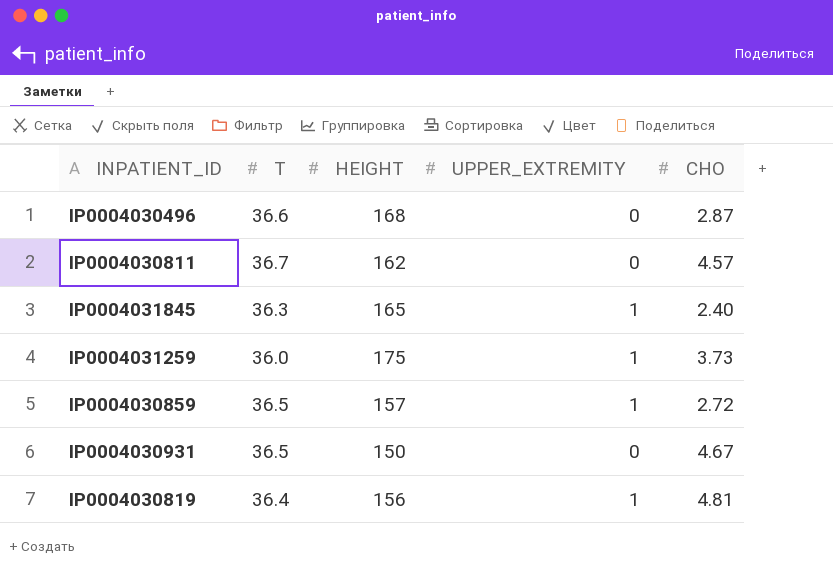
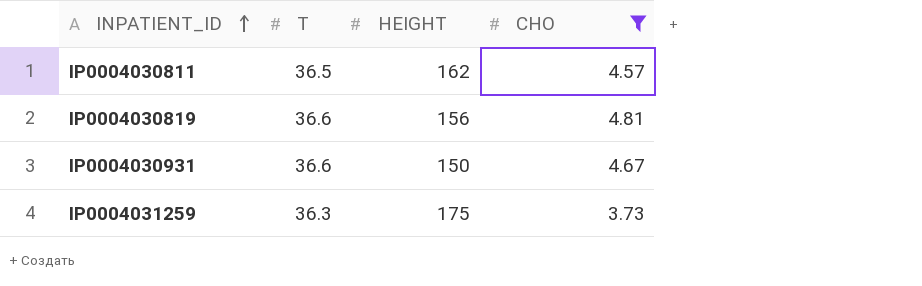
filter: none -> CHO >= 3.73
row order: none -> INPATIENT_ID ascending
column UPPER_EXTREMITY | position: 4 -> none
IP0004030811 | T: 36.7 -> 36.5
IP0004030819 | T: 36.4 -> 36.6
IP0004030931 | T: 36.5 -> 36.6
IP0004031259 | T: 36.0 -> 36.3

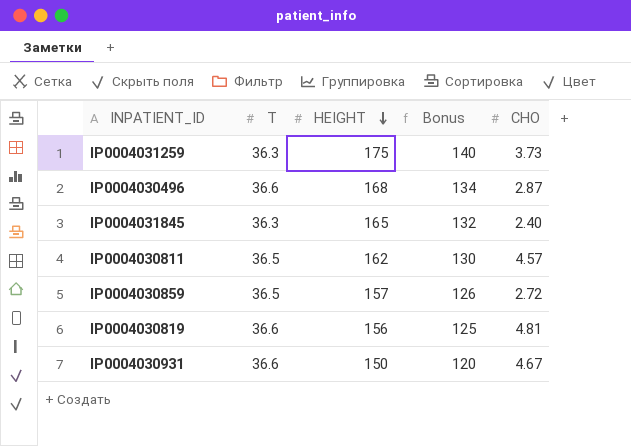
filter: CHO >= 3.73 -> none
row order: INPATIENT_ID ascending -> HEIGHT descending
column Bonus | formula: none -> [HEIGHT] * 0.8

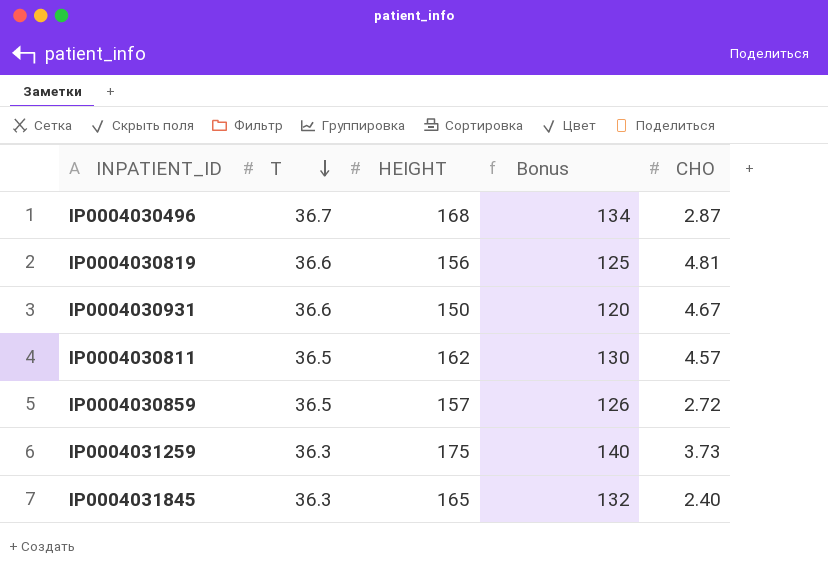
row order: HEIGHT descending -> T descending
IP0004030496 | T: 36.6 -> 36.7

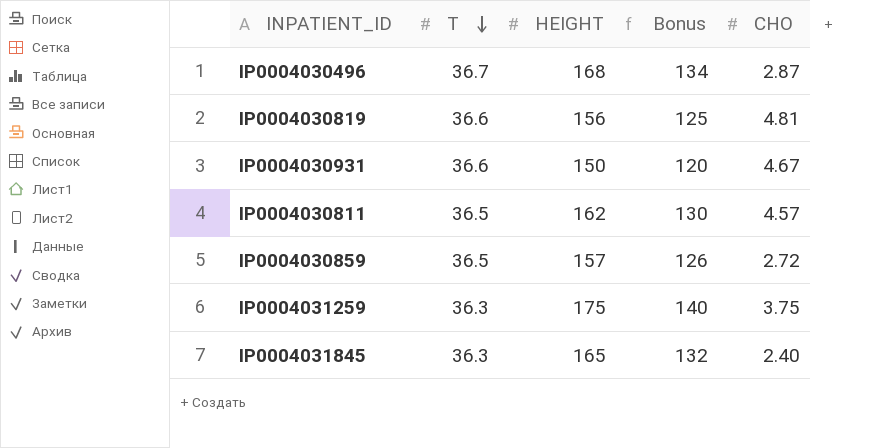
IP0004031259 | CHO: 3.73 -> 3.75

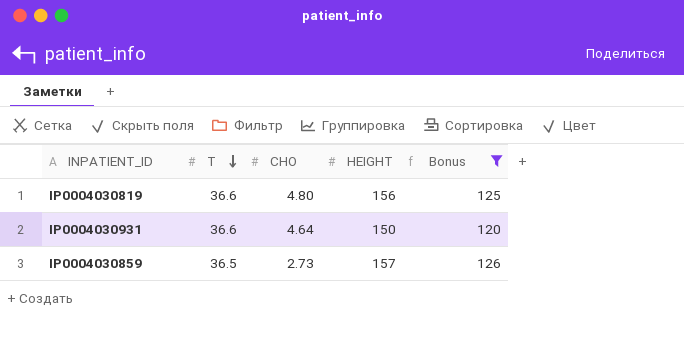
filter: none -> Bonus <= 126
column CHO | position: 5 -> 3
IP0004030819 | CHO: 4.81 -> 4.80
IP0004030931 | CHO: 4.67 -> 4.64
IP0004030859 | CHO: 2.72 -> 2.73

